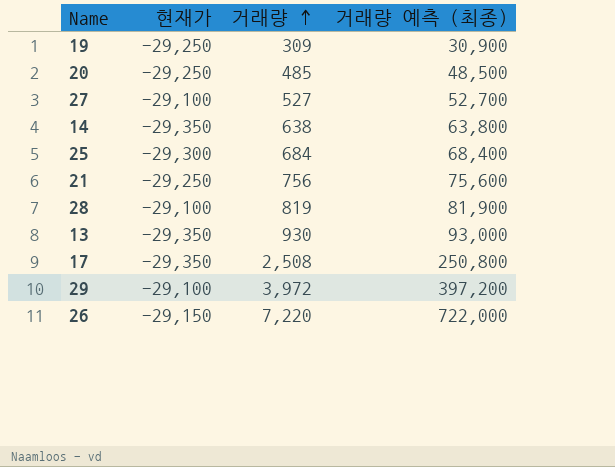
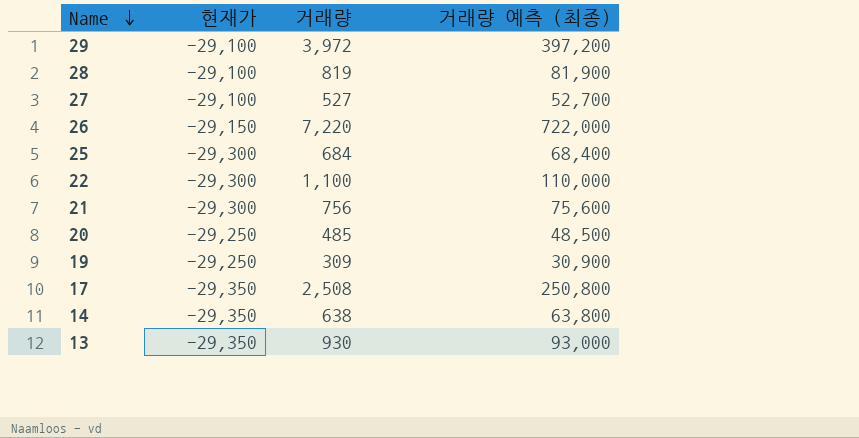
row order: 거래량 ascending -> Name descending
row 22: none -> -29,300 | 1,100 | 110,000
21 | 현재가: -29,250 -> -29,300

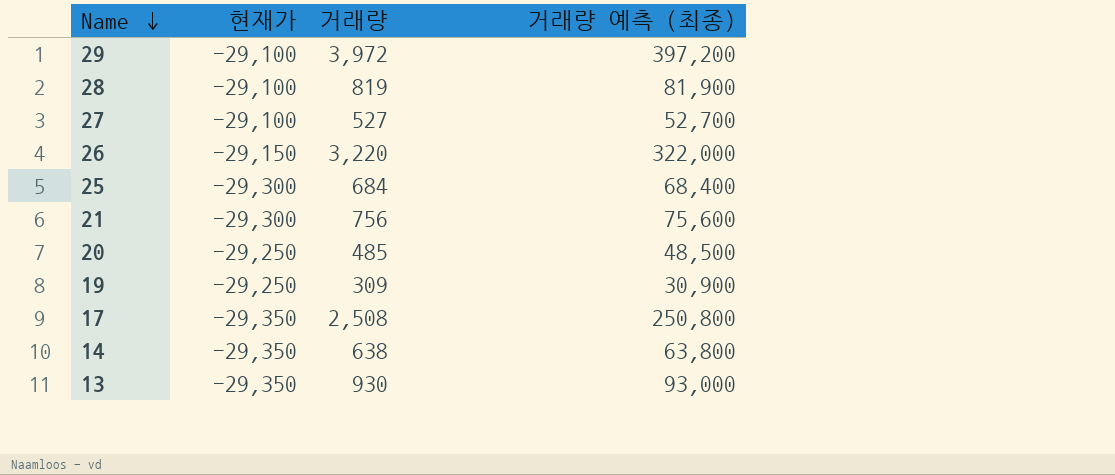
row 22: -29,300 | 1,100 | 110,000 -> none
26 | 거래량: 7,220 -> 3,220
26 | 거래량 예측 (최종): 722,000 -> 322,000

